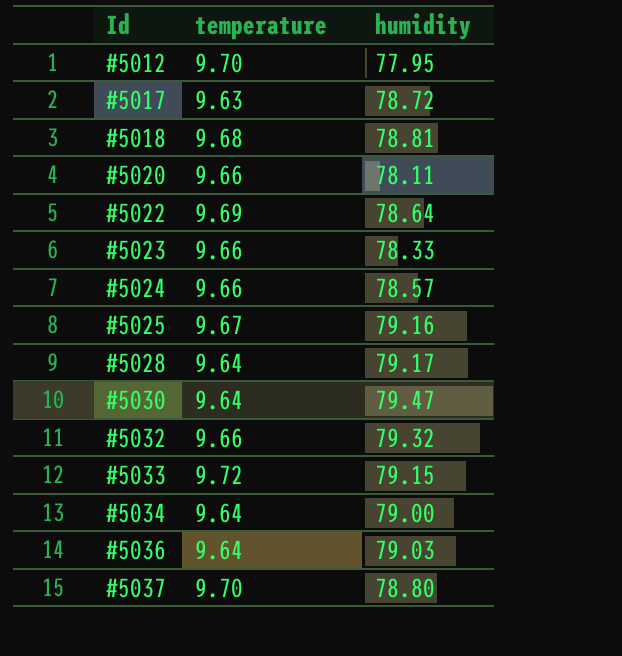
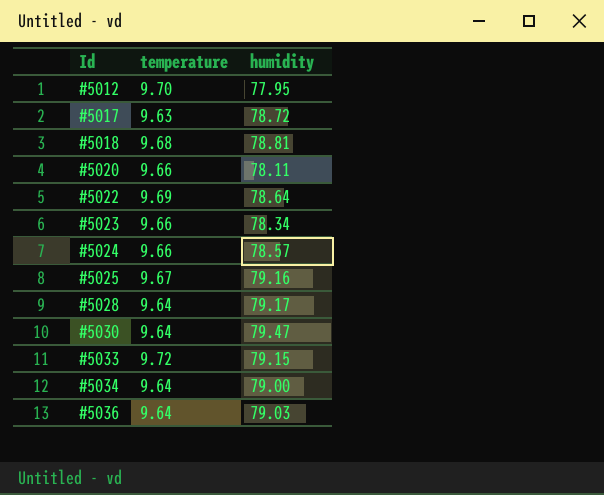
row #5032: 9.66 | 79.32 -> none
row #5037: 9.70 | 78.80 -> none
#5023 | humidity: 78.33 -> 78.34

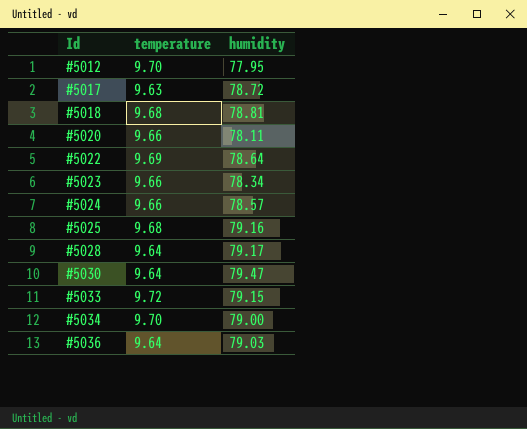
#5025 | temperature: 9.67 -> 9.68
#5034 | temperature: 9.64 -> 9.70

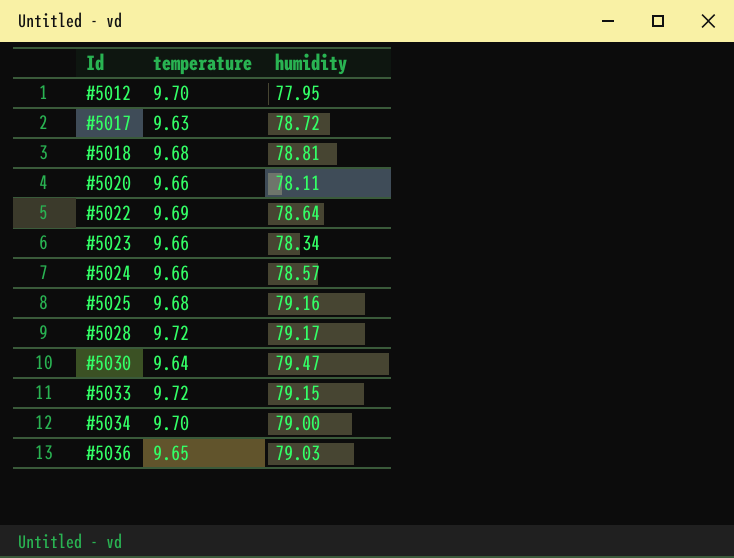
#5028 | temperature: 9.64 -> 9.72
#5036 | temperature: 9.64 -> 9.65

